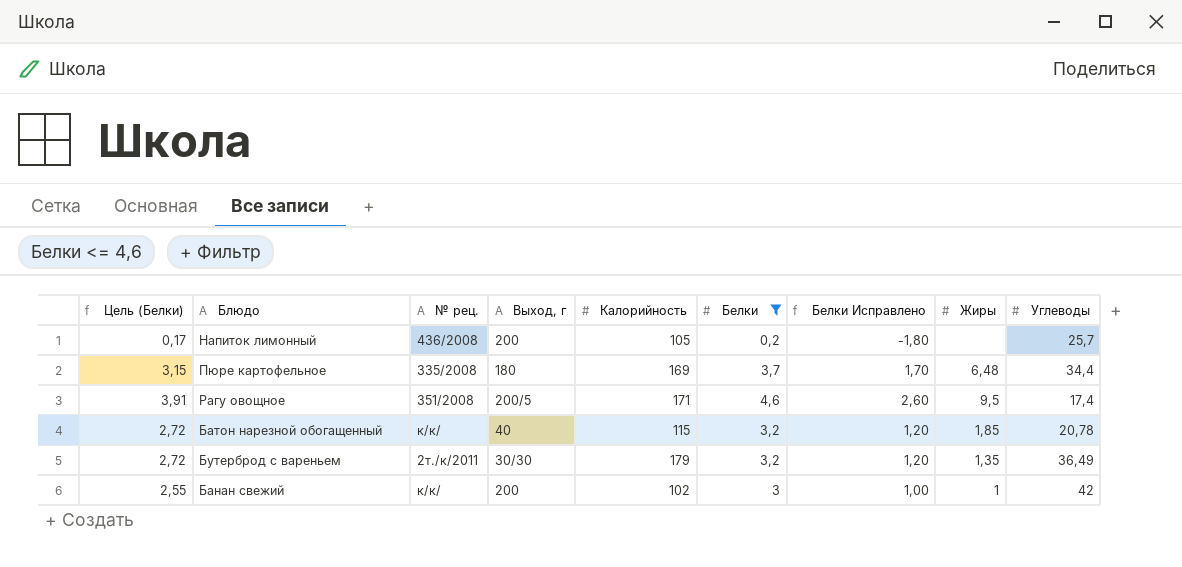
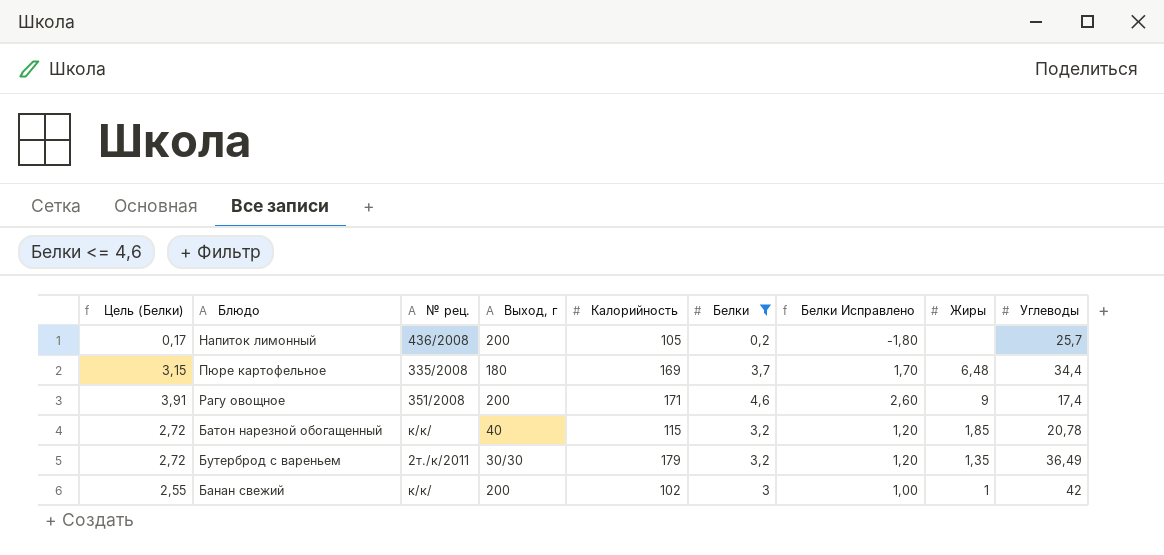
Рагу овощное | Выход, г: 200/5 -> 200
Рагу овощное | Жиры: 9,5 -> 9

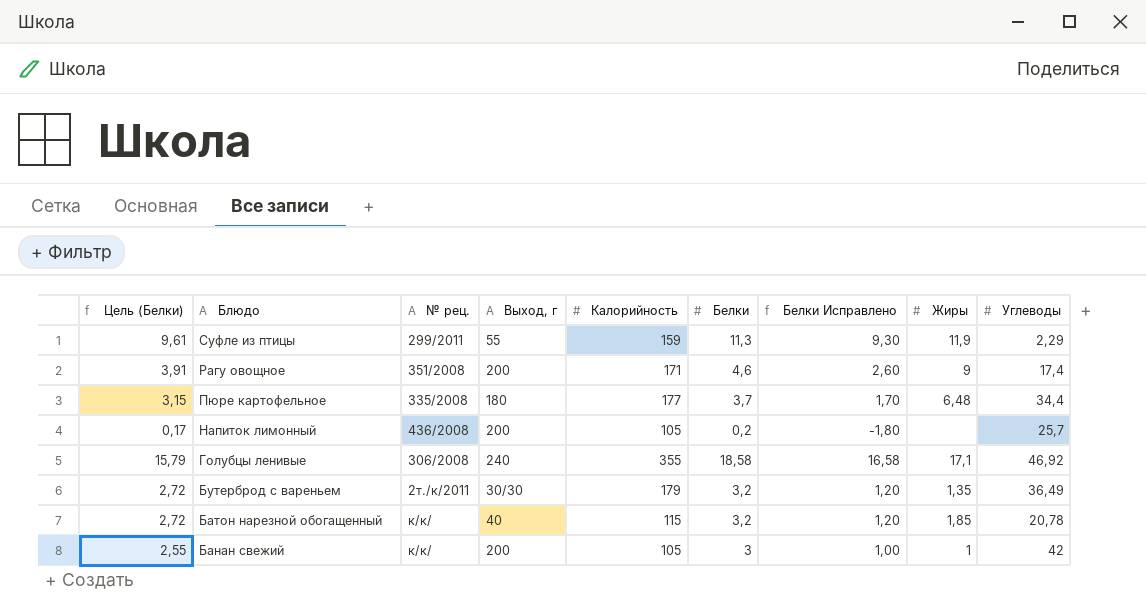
filter: Белки <= 4,6 -> none
row order: none -> Блюдо descending
Пюре картофельное | Калорийность: 169 -> 177
Банан свежий | Калорийность: 102 -> 105

